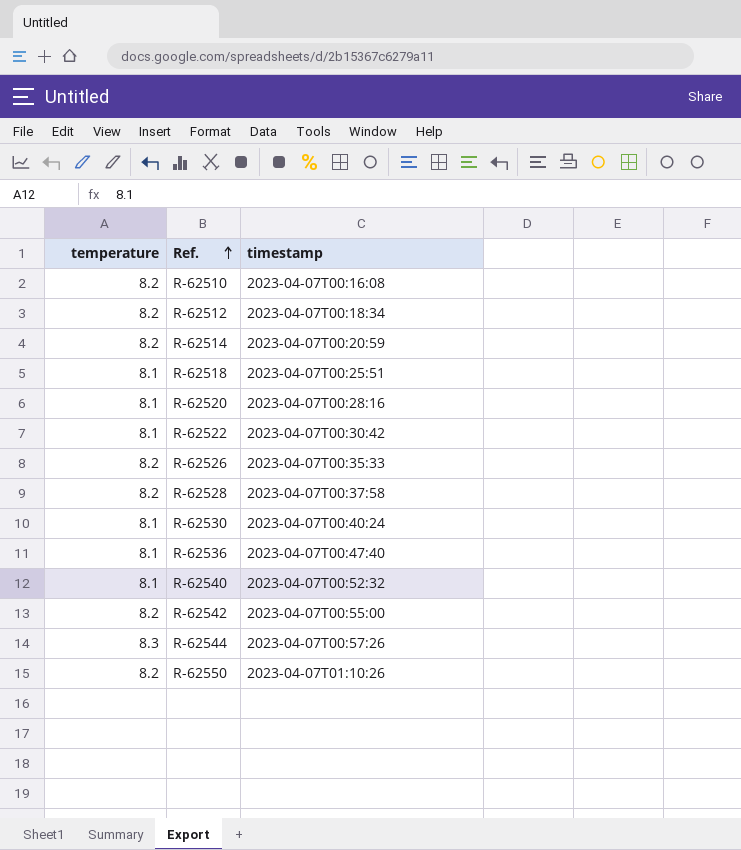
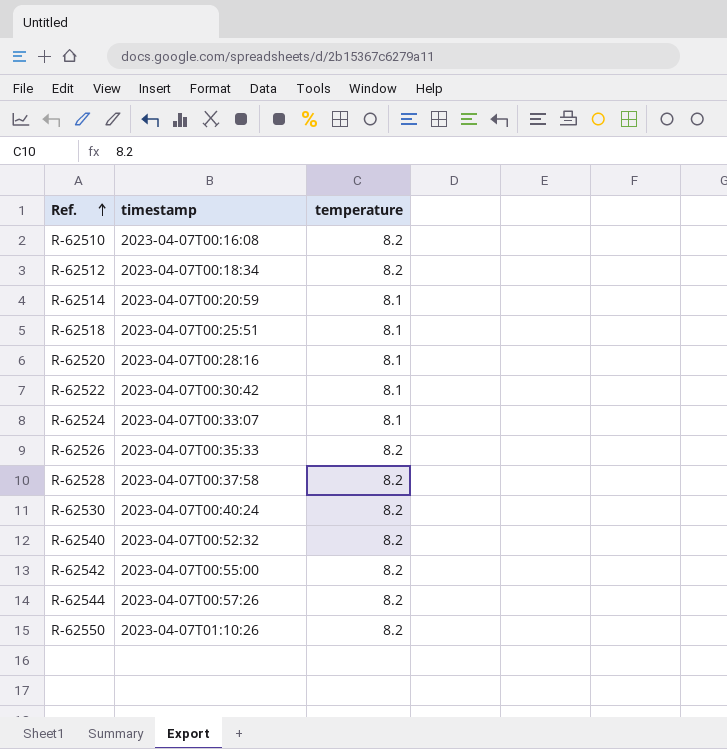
column temperature | position: 1 -> 3
row R-62536: 8.1 | 2023-04-07T00:47:40 -> none
R-62514 | temperature: 8.2 -> 8.1
row R-62524: none -> 2023-04-07T00:33:07 | 8.1
R-62530 | temperature: 8.1 -> 8.2
R-62540 | temperature: 8.1 -> 8.2
R-62544 | temperature: 8.3 -> 8.2

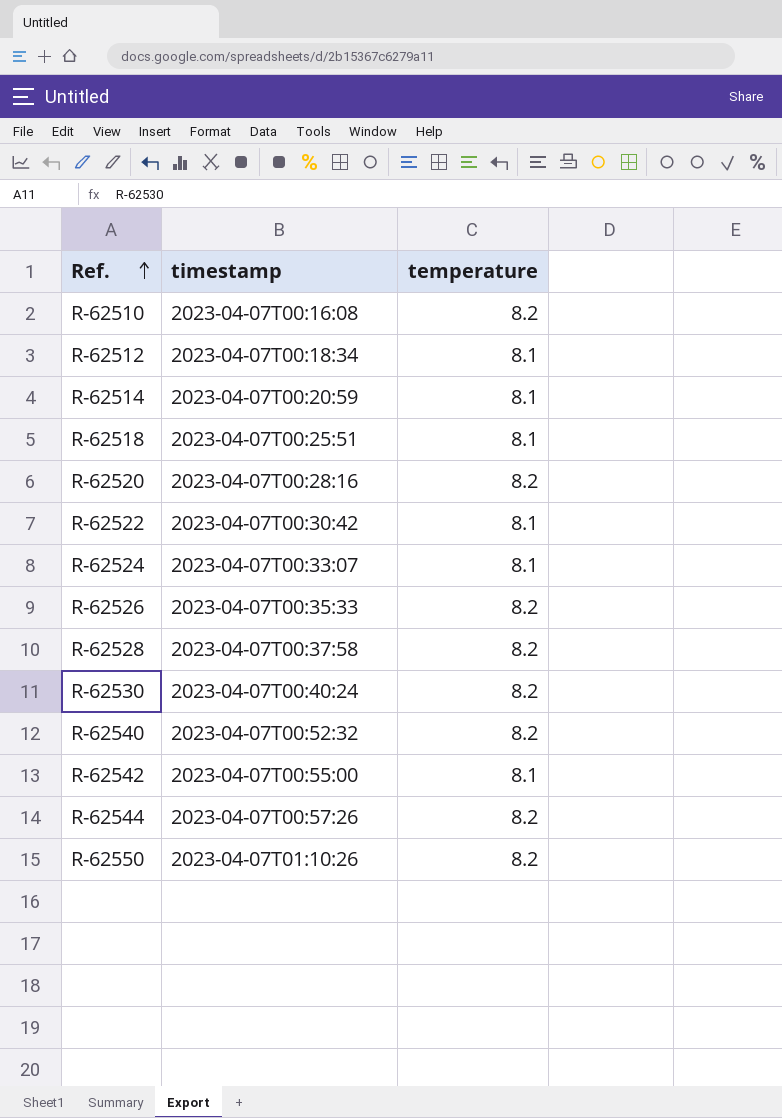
R-62512 | temperature: 8.2 -> 8.1
R-62520 | temperature: 8.1 -> 8.2
R-62542 | temperature: 8.2 -> 8.1

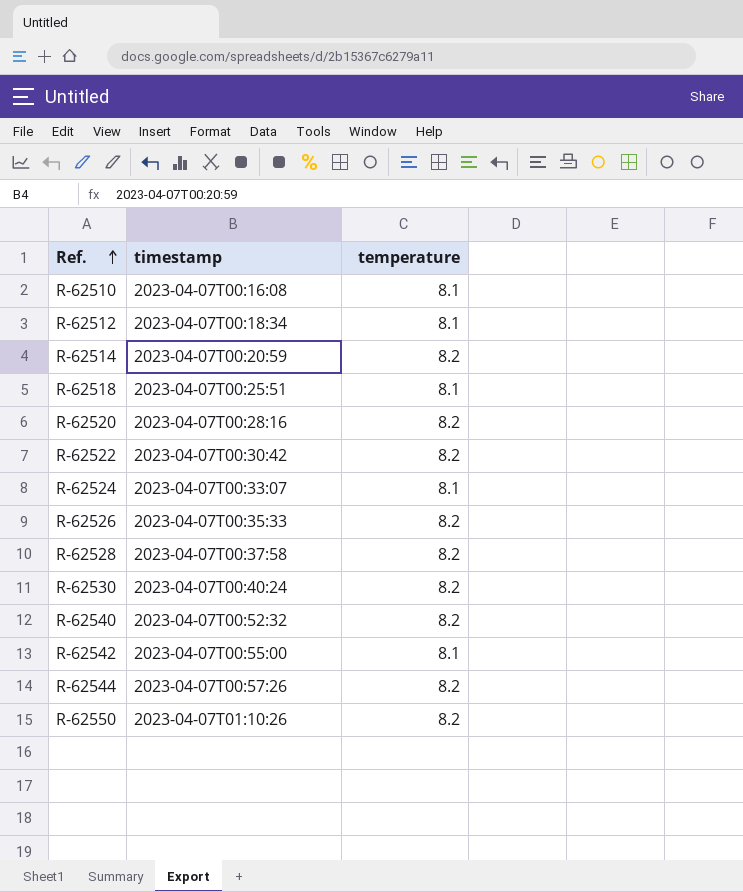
R-62510 | temperature: 8.2 -> 8.1
R-62514 | temperature: 8.1 -> 8.2
R-62522 | temperature: 8.1 -> 8.2

